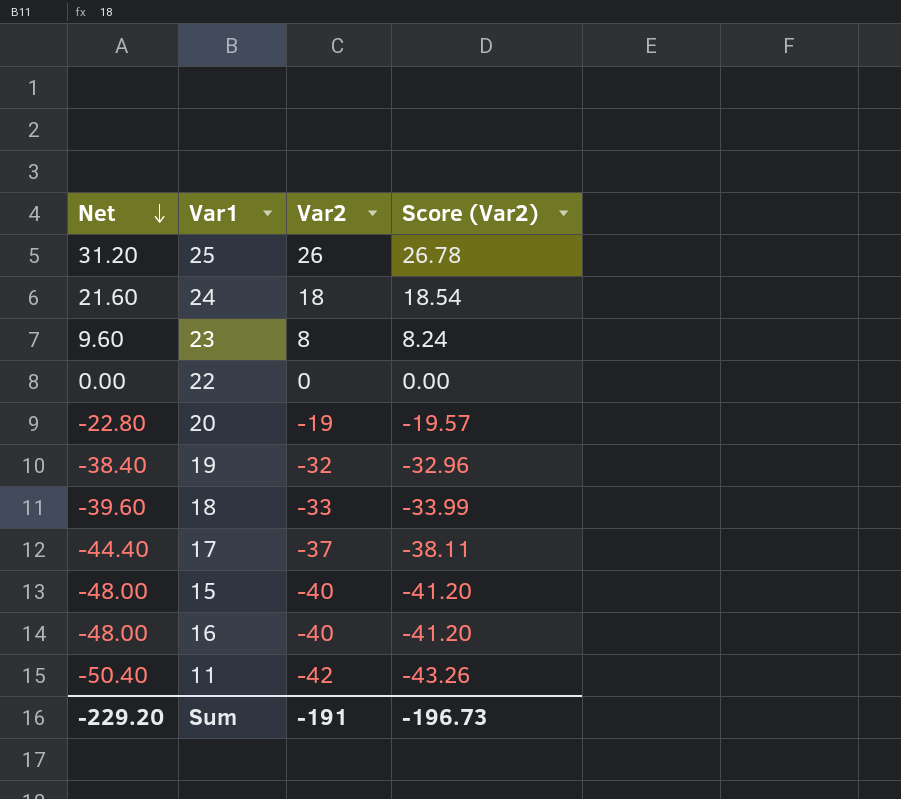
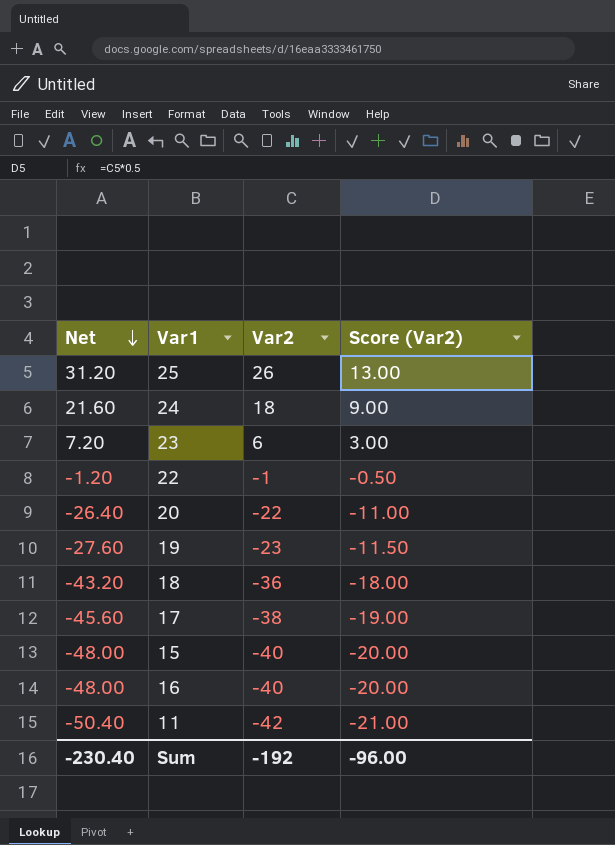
column Score (Var2) | formula: [Var2] * 1.03 -> [Var2] * 0.5
23 | Net: 9.60 -> 7.20
23 | Var2: 8 -> 6
22 | Net: 0.00 -> -1.20
22 | Var2: 0 -> -1
20 | Net: -22.80 -> -26.40
20 | Var2: -19 -> -22
19 | Net: -38.40 -> -27.60
19 | Var2: -32 -> -23
18 | Net: -39.60 -> -43.20
18 | Var2: -33 -> -36
17 | Net: -44.40 -> -45.60
17 | Var2: -37 -> -38
Sum | Net: -229.20 -> -230.40
Sum | Var2: -191 -> -192
Sum | Score (Var2): -196.73 -> -96.00

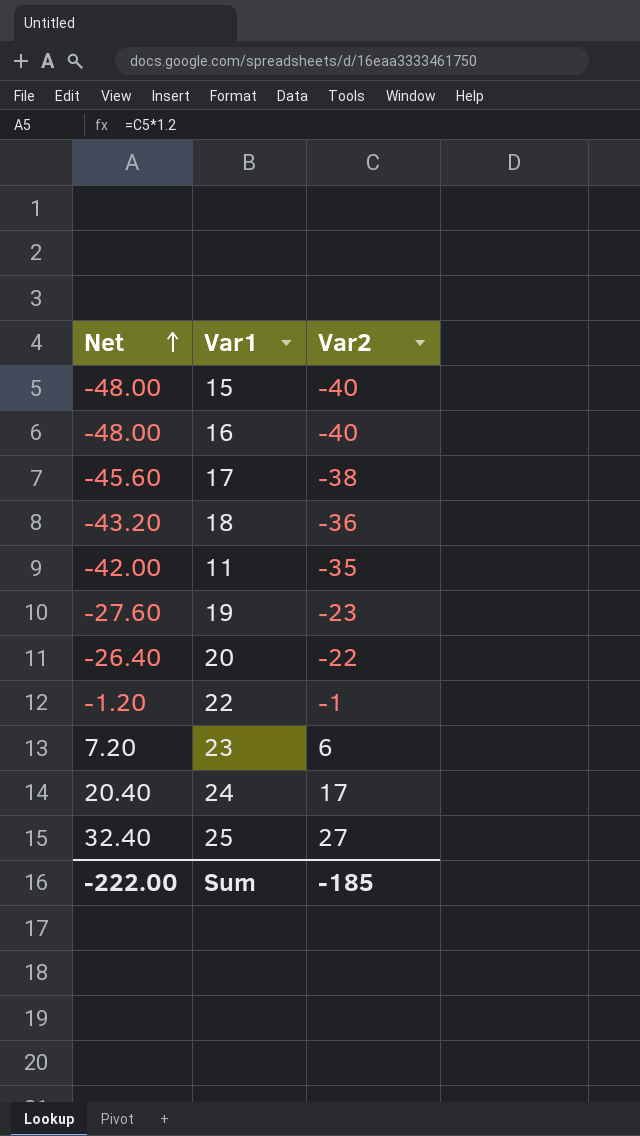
row order: Net descending -> Net ascending
column Score (Var2) | formula: [Var2] * 0.5 -> none
11 | Net: -50.40 -> -42.00
11 | Var2: -42 -> -35
24 | Net: 21.60 -> 20.40
24 | Var2: 18 -> 17
25 | Net: 31.20 -> 32.40
25 | Var2: 26 -> 27
Sum | Net: -230.40 -> -222.00
Sum | Var2: -192 -> -185

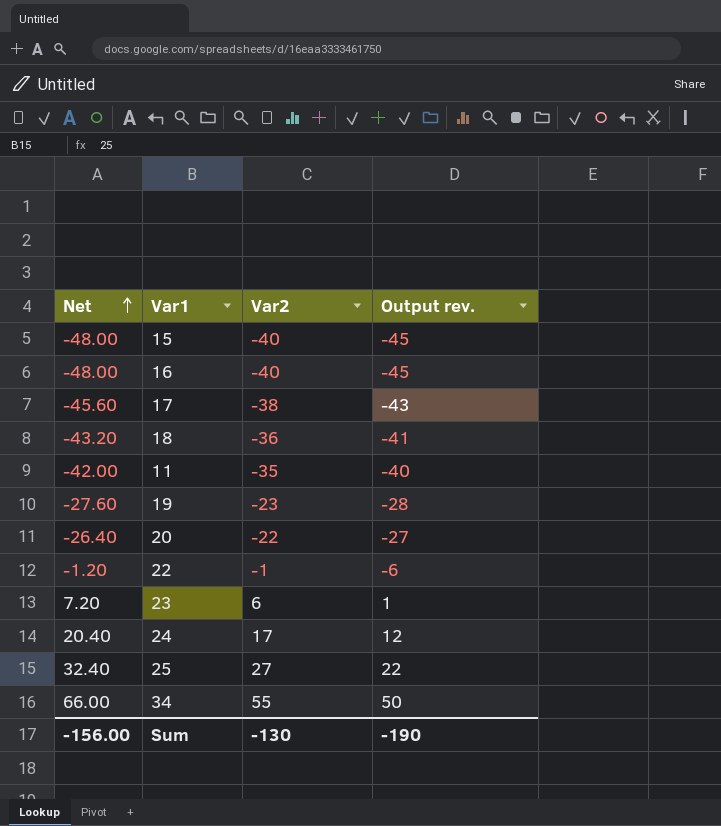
column Output rev. | formula: none -> [Var2] - 5
row 34: none -> 66.00 | 55 | 50
Sum | Net: -222.00 -> -156.00
Sum | Var2: -185 -> -130

